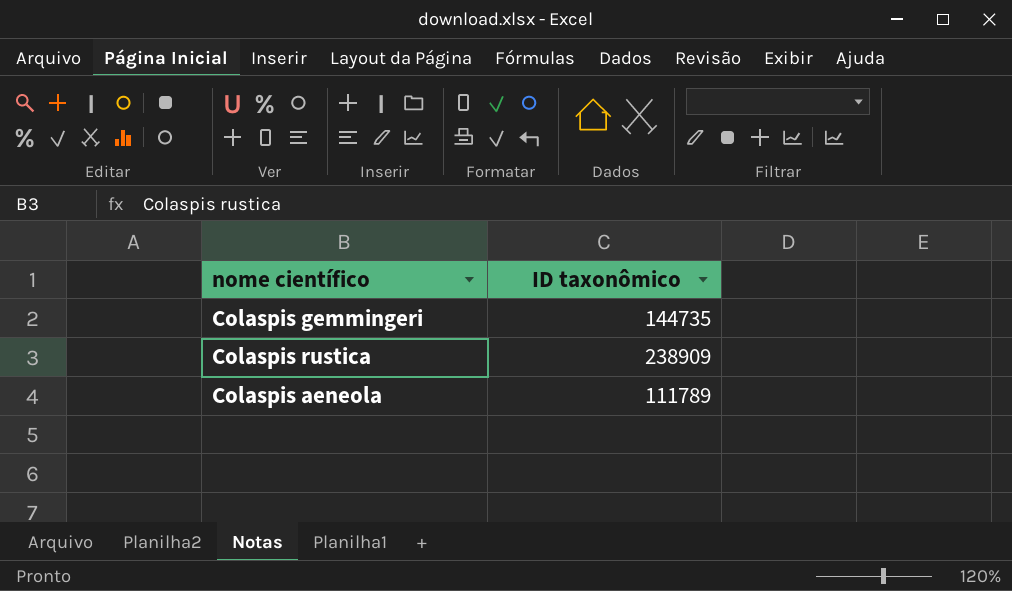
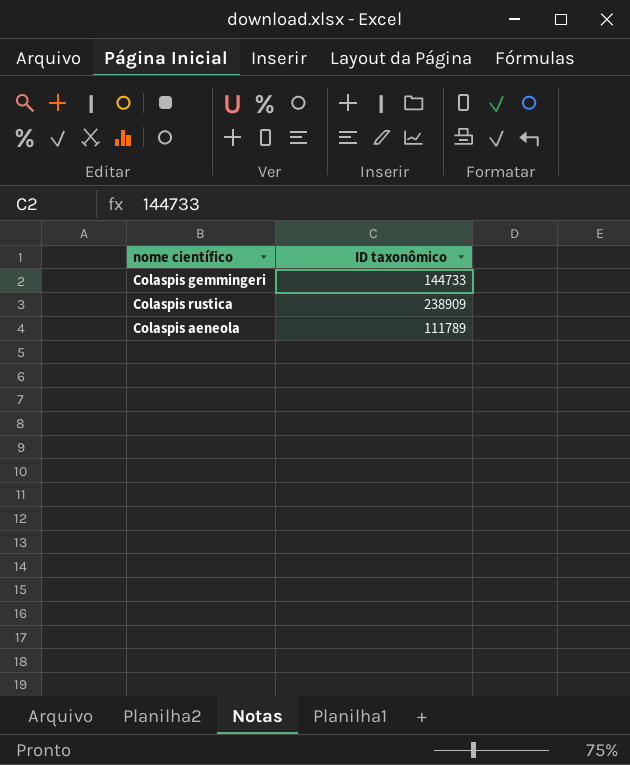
Colaspis gemmingeri | ID taxonômico: 144735 -> 144733

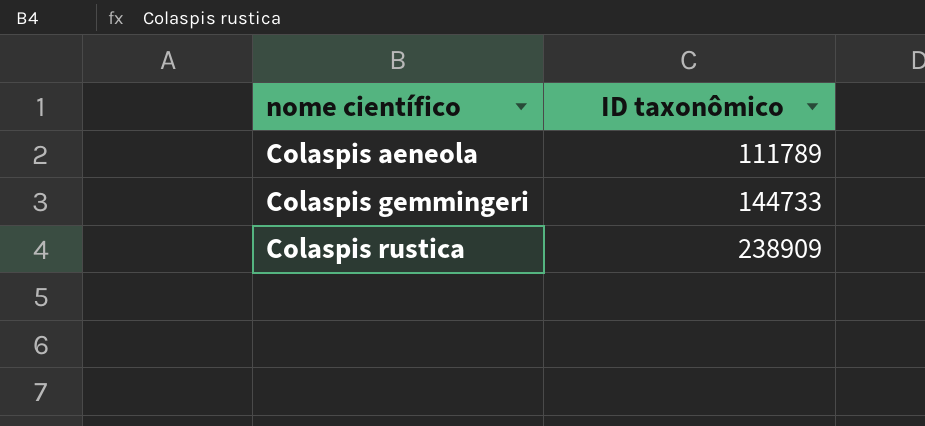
row order: none -> nome científico ascending

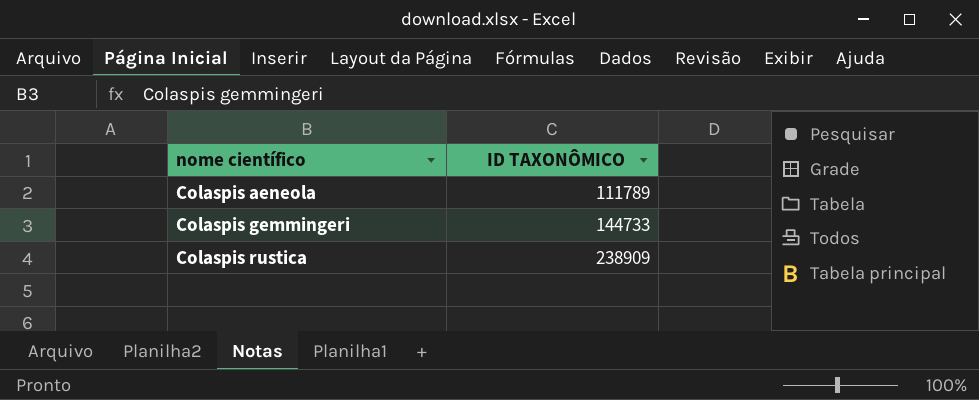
column name: ID taxonômico -> ID TAXONÔMICO

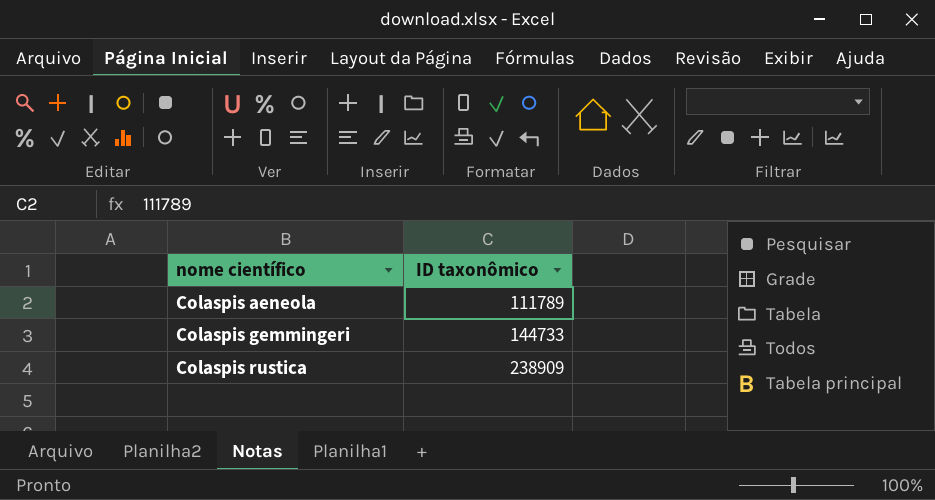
column name: ID TAXONÔMICO -> ID taxonômico

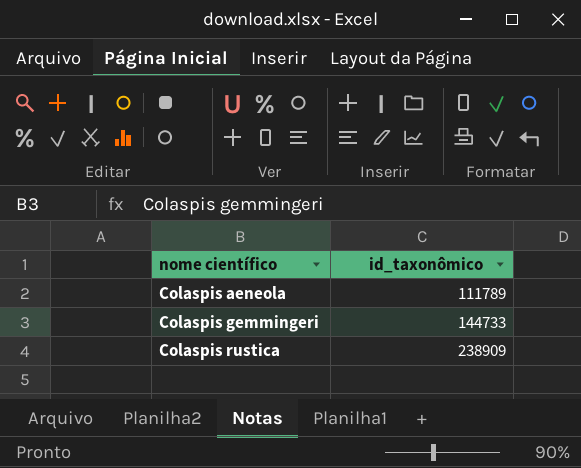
column name: ID taxonômico -> id_taxonômico

